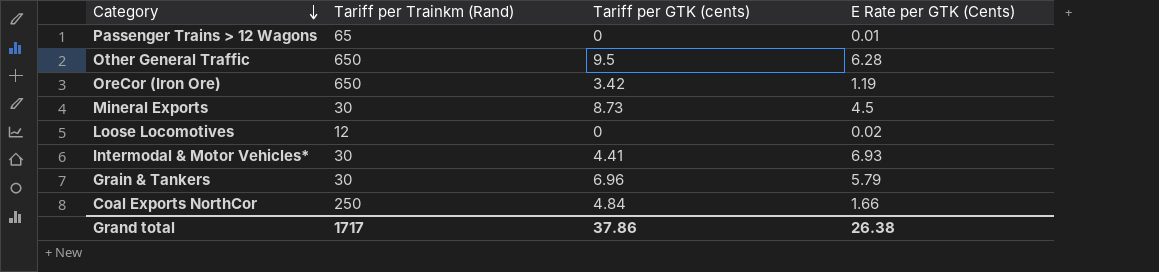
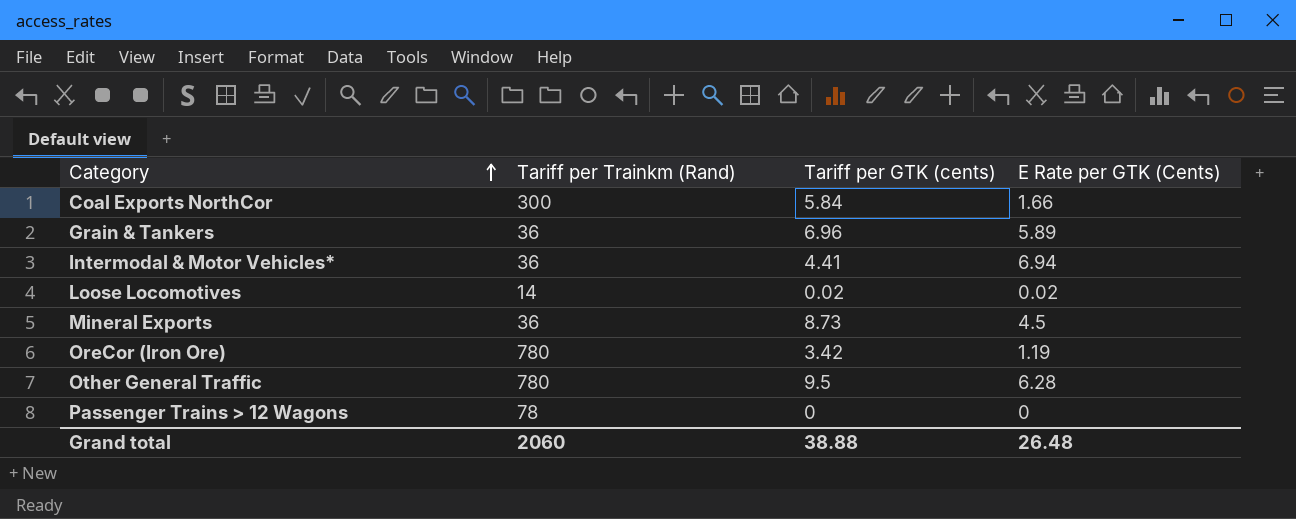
row order: Category descending -> Category ascending
Coal Exports NorthCor | Tariff per Trainkm (Rand): 250 -> 300
Coal Exports NorthCor | Tariff per GTK (cents): 4.84 -> 5.84
Grain & Tankers | Tariff per Trainkm (Rand): 30 -> 36
Grain & Tankers | E Rate per GTK (Cents): 5.79 -> 5.89
Intermodal & Motor Vehicles* | Tariff per Trainkm (Rand): 30 -> 36
Intermodal & Motor Vehicles* | E Rate per GTK (Cents): 6.93 -> 6.94
Loose Locomotives | Tariff per Trainkm (Rand): 12 -> 14
Loose Locomotives | Tariff per GTK (cents): 0 -> 0.02
Mineral Exports | Tariff per Trainkm (Rand): 30 -> 36
OreCor (Iron Ore) | Tariff per Trainkm (Rand): 650 -> 780
Other General Traffic | Tariff per Trainkm (Rand): 650 -> 780
Passenger Trains > 12 Wagons | Tariff per Trainkm (Rand): 65 -> 78
Passenger Trains > 12 Wagons | E Rate per GTK (Cents): 0.01 -> 0
Grand total | Tariff per Trainkm (Rand): 1717 -> 2060
Grand total | Tariff per GTK (cents): 37.86 -> 38.88
Grand total | E Rate per GTK (Cents): 26.38 -> 26.48

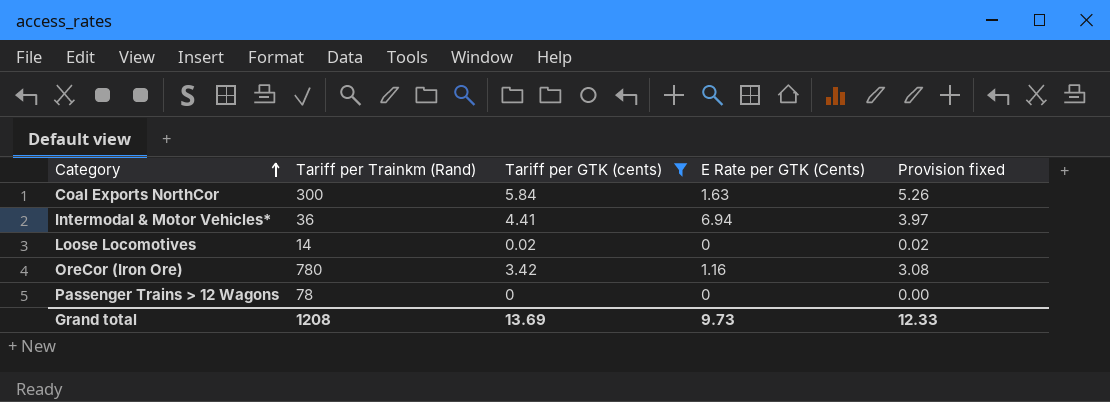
filter: none -> Tariff per GTK (cents) <= 5.84
column Provision fixed | formula: none -> [Tariff per GTK (cents)] * 0.9
Coal Exports NorthCor | E Rate per GTK (Cents): 1.66 -> 1.63
Loose Locomotives | E Rate per GTK (Cents): 0.02 -> 0
OreCor (Iron Ore) | E Rate per GTK (Cents): 1.19 -> 1.16
Grand total | Tariff per Trainkm (Rand): 2060 -> 1208
Grand total | Tariff per GTK (cents): 38.88 -> 13.69
Grand total | E Rate per GTK (Cents): 26.48 -> 9.73

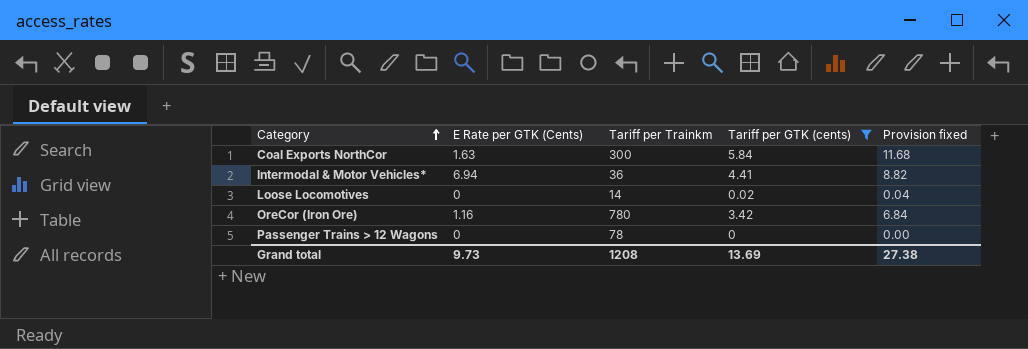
column E Rate per GTK (Cents) | position: 4 -> 2
column name: Tariff per Trainkm (Rand) -> Tariff per Trainkm
column Provision fixed | formula: [Tariff per GTK (cents)] * 0.9 -> [Tariff per GTK (cents)] * 2
Grand total | Provision fixed: 12.33 -> 27.38

